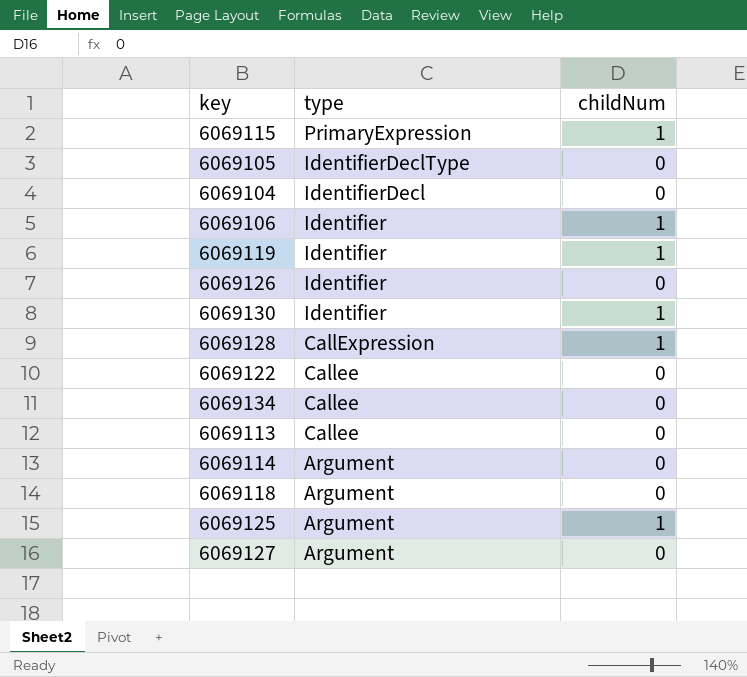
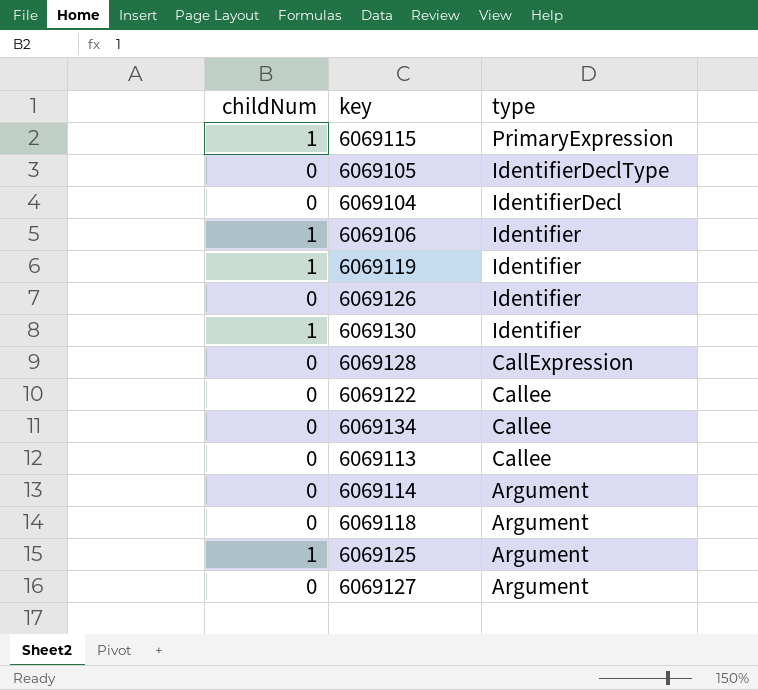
column childNum | position: 3 -> 1
6069128 | childNum: 1 -> 0

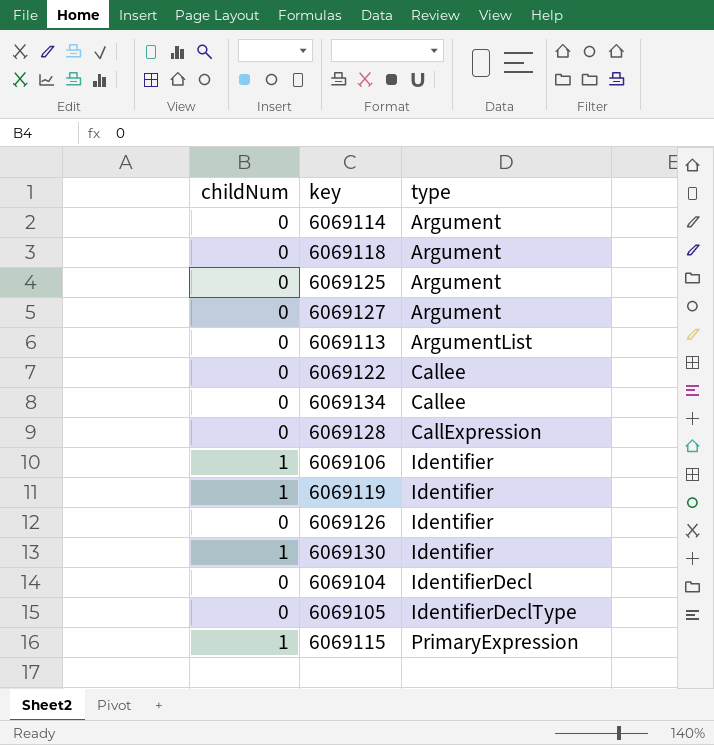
row order: type descending -> type ascending
6069125 | childNum: 1 -> 0
6069113 | type: Callee -> ArgumentList

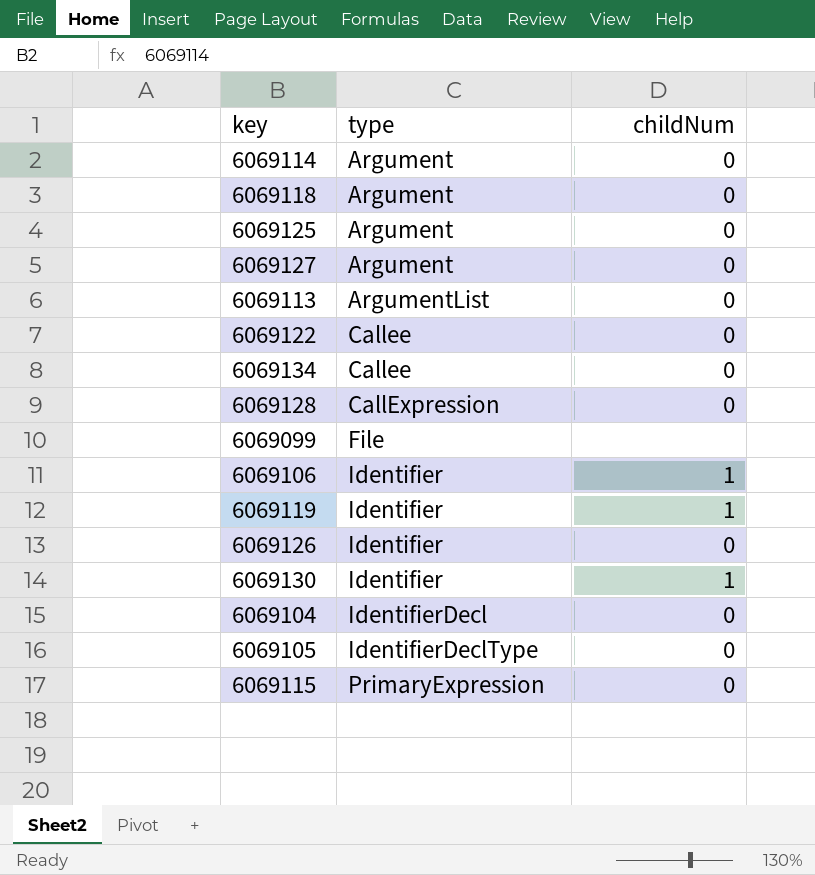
column childNum | position: 1 -> 3
row 6069099: none -> File | none
6069115 | childNum: 1 -> 0

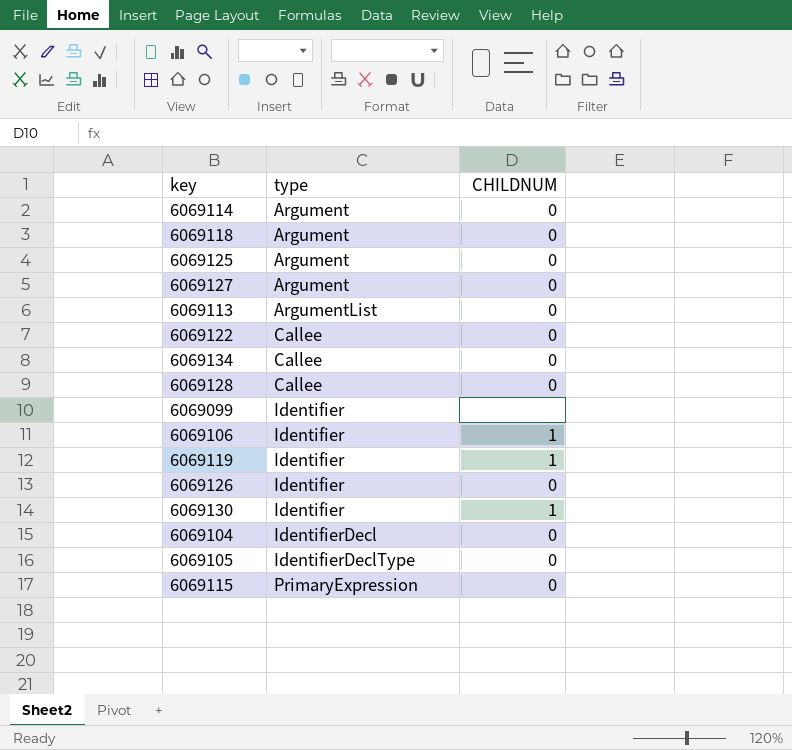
column name: childNum -> CHILDNUM
6069128 | type: CallExpression -> Callee
6069099 | type: File -> Identifier

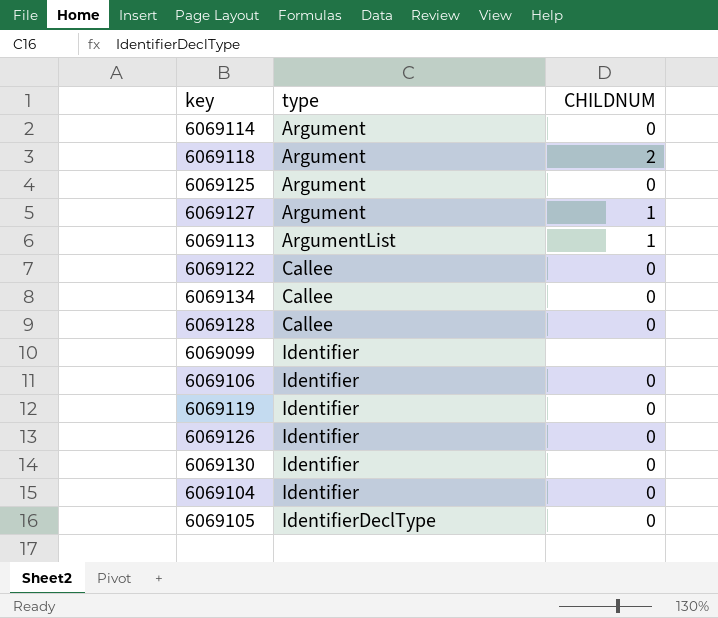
row 6069115: PrimaryExpression | 0 -> none
6069118 | CHILDNUM: 0 -> 2
6069127 | CHILDNUM: 0 -> 1
6069113 | CHILDNUM: 0 -> 1
6069106 | CHILDNUM: 1 -> 0
6069119 | CHILDNUM: 1 -> 0
6069130 | CHILDNUM: 1 -> 0
6069104 | type: IdentifierDecl -> Identifier

